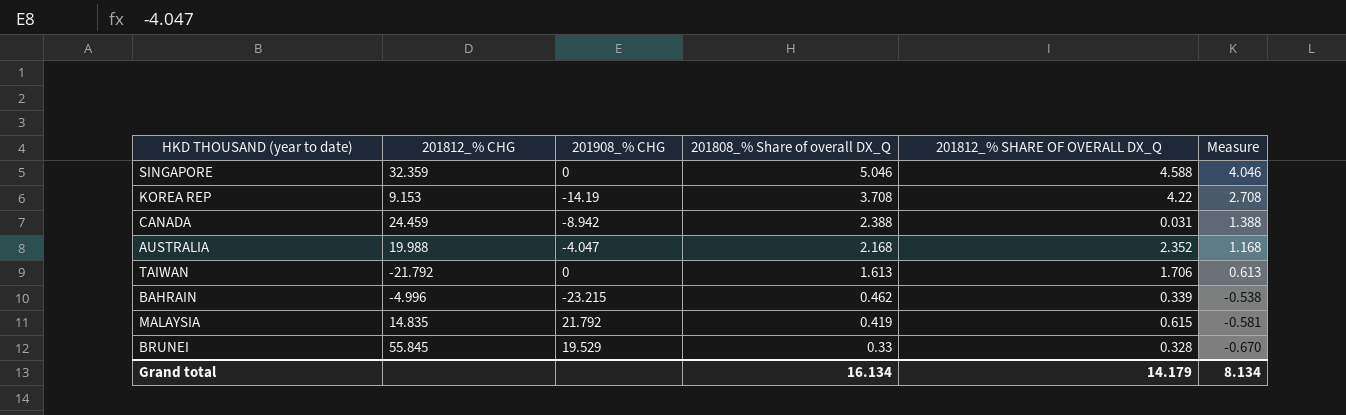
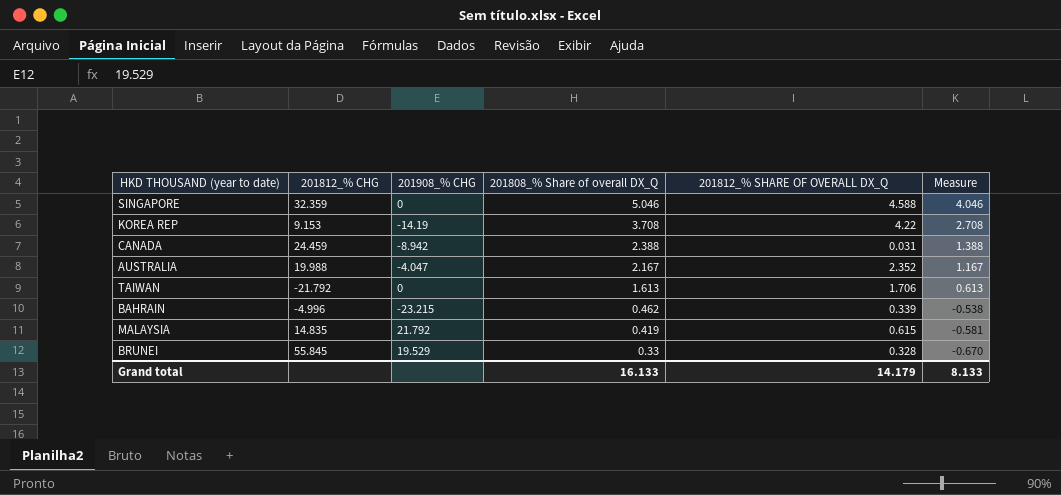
AUSTRALIA | 201808_% Share of overall DX_Q: 2.168 -> 2.167
AUSTRALIA | Measure: 1.168 -> 1.167
Grand total | 201808_% Share of overall DX_Q: 16.134 -> 16.133
Grand total | Measure: 8.134 -> 8.133

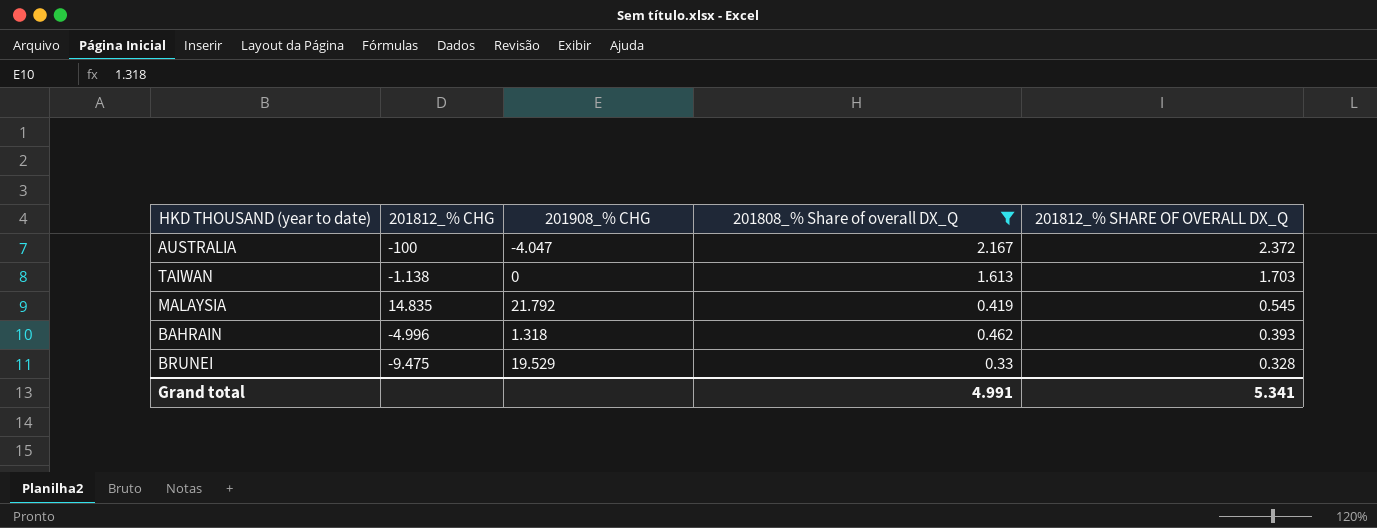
filter: none -> 201808_% Share of overall DX_Q <= 2.167
row order: 201808_% Share of overall DX_Q descending -> 201812_% SHARE OF OVERALL DX_Q descending
column Measure | formula: [201808_% Share of overall DX_Q] - 1 -> none
AUSTRALIA | 201812_% CHG: 19.988 -> -100
AUSTRALIA | 201812_% SHARE OF OVERALL DX_Q: 2.352 -> 2.372
TAIWAN | 201812_% CHG: -21.792 -> -1.138
TAIWAN | 201812_% SHARE OF OVERALL DX_Q: 1.706 -> 1.703
MALAYSIA | 201812_% SHARE OF OVERALL DX_Q: 0.615 -> 0.545
BAHRAIN | 201908_% CHG: -23.215 -> 1.318
BAHRAIN | 201812_% SHARE OF OVERALL DX_Q: 0.339 -> 0.393
BRUNEI | 201812_% CHG: 55.845 -> -9.475
Grand total | 201808_% Share of overall DX_Q: 16.133 -> 4.991
Grand total | 201812_% SHARE OF OVERALL DX_Q: 14.179 -> 5.341

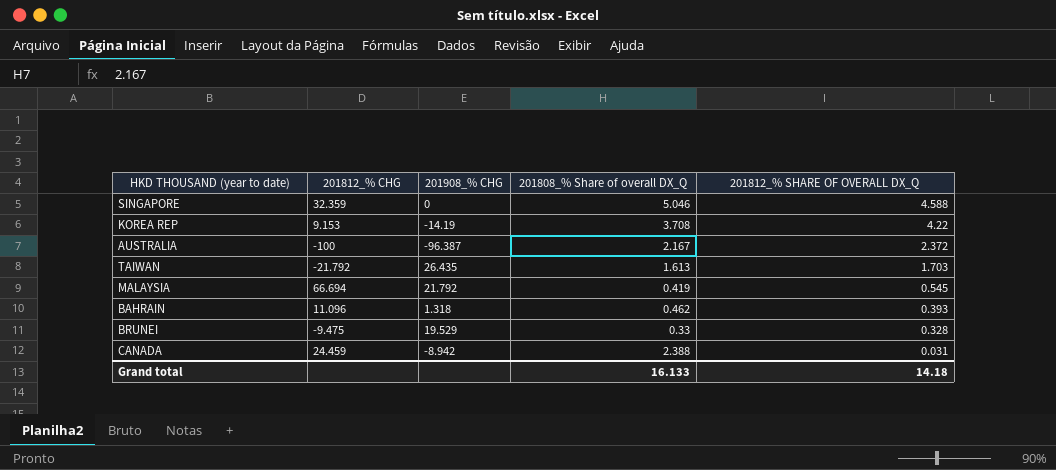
filter: 201808_% Share of overall DX_Q <= 2.167 -> none
AUSTRALIA | 201908_% CHG: -4.047 -> -96.387
TAIWAN | 201812_% CHG: -1.138 -> -21.792
TAIWAN | 201908_% CHG: 0 -> 26.435
MALAYSIA | 201812_% CHG: 14.835 -> 66.694
BAHRAIN | 201812_% CHG: -4.996 -> 11.096
Grand total | 201808_% Share of overall DX_Q: 4.991 -> 16.133
Grand total | 201812_% SHARE OF OVERALL DX_Q: 5.341 -> 14.18

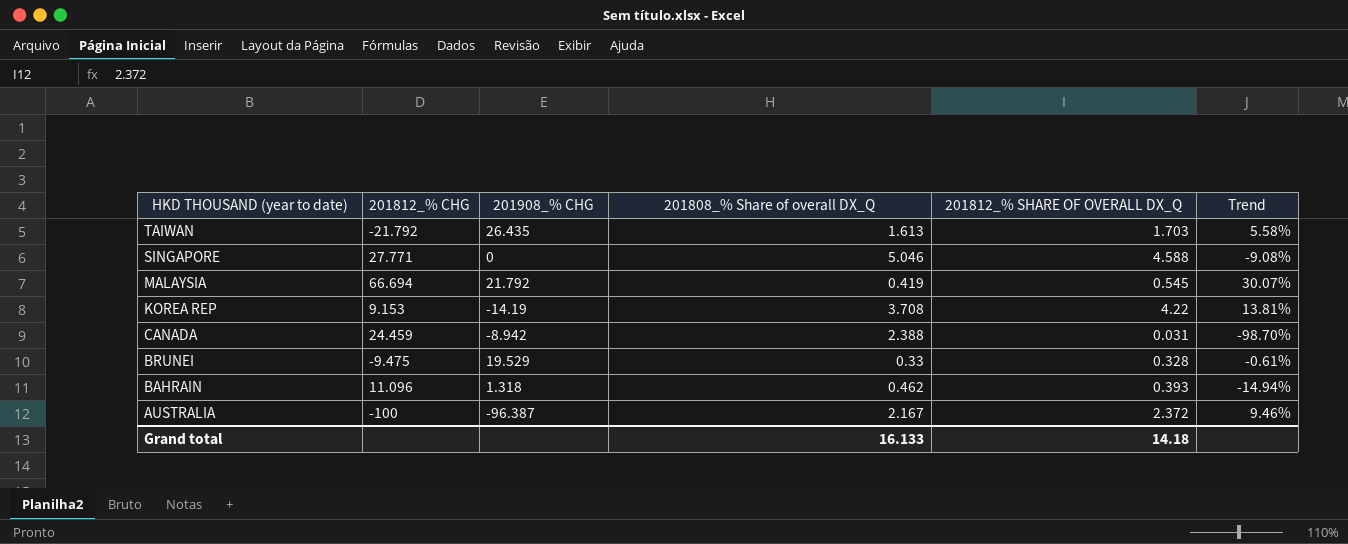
row order: 201812_% SHARE OF OVERALL DX_Q descending -> HKD THOUSAND (year to date) descending
column Trend | formula: none -> ([201812_% SHARE OF OVERALL DX_Q] - [201808_% Share of overall DX_Q]) / [201808_% Share of overall DX_Q]
SINGAPORE | 201812_% CHG: 32.359 -> 27.771

